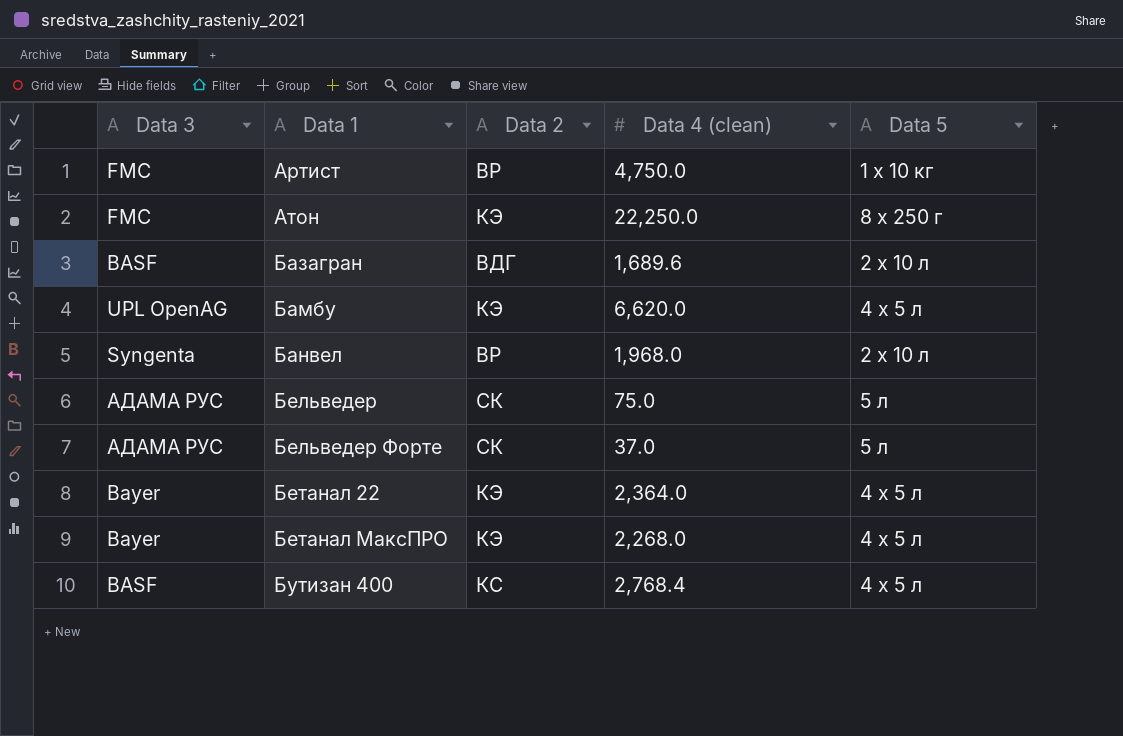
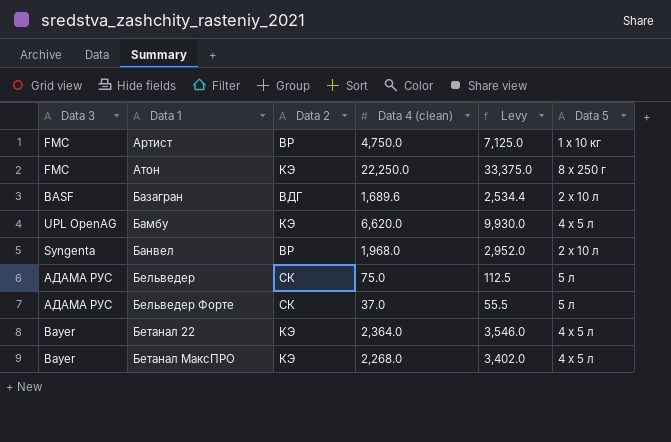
column Levy | formula: none -> [Data 4 (clean)] * 1.5
row Бутизан 400: BASF | КС | 2,768.4 | 4 х 5 л -> none

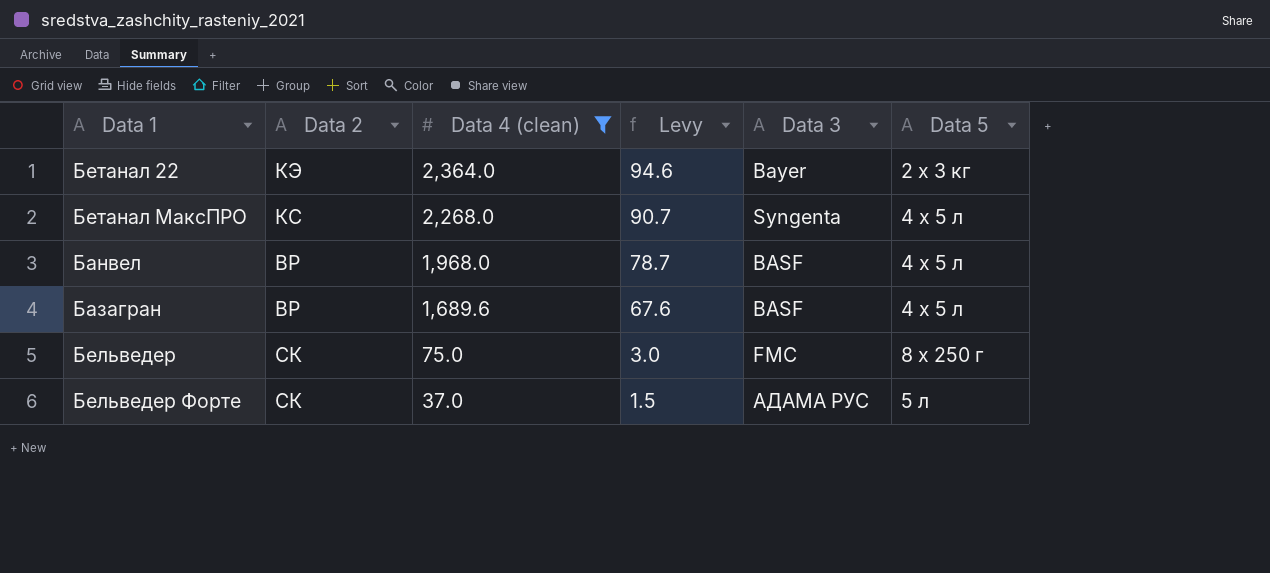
filter: none -> Data 4 (clean) <= 2,364.0
row order: Data 1 ascending -> Data 4 (clean) descending
column Levy | formula: [Data 4 (clean)] * 1.5 -> [Data 4 (clean)] * 0.04
column Data 3 | position: 1 -> 5
Бетанал 22 | Data 5: 4 х 5 л -> 2 х 3 кг
Бетанал МаксПРО | Data 2: КЭ -> КС
Бетанал МаксПРО | Data 3: Bayer -> Syngenta
Бетанал МаксПРО | Data 5: 4 x 5 л -> 4 х 5 л
Банвел | Data 3: Syngenta -> BASF
Банвел | Data 5: 2 х 10 л -> 4 х 5 л
Базагран | Data 2: ВДГ -> ВР
Базагран | Data 5: 2 х 10 л -> 4 х 5 л
Бельведер | Data 3: АДАМА РУС -> FMC
Бельведер | Data 5: 5 л -> 8 x 250 г

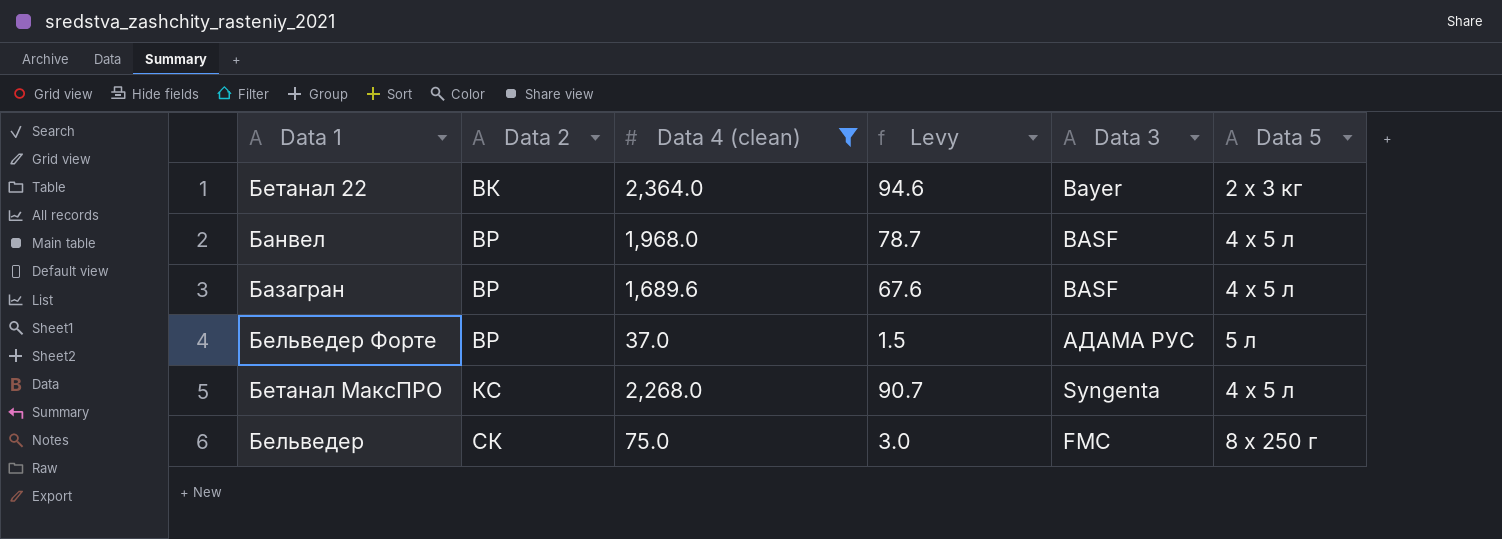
row order: Data 4 (clean) descending -> Data 2 ascending
Бетанал 22 | Data 2: КЭ -> ВК
Бельведер Форте | Data 2: СК -> ВР

